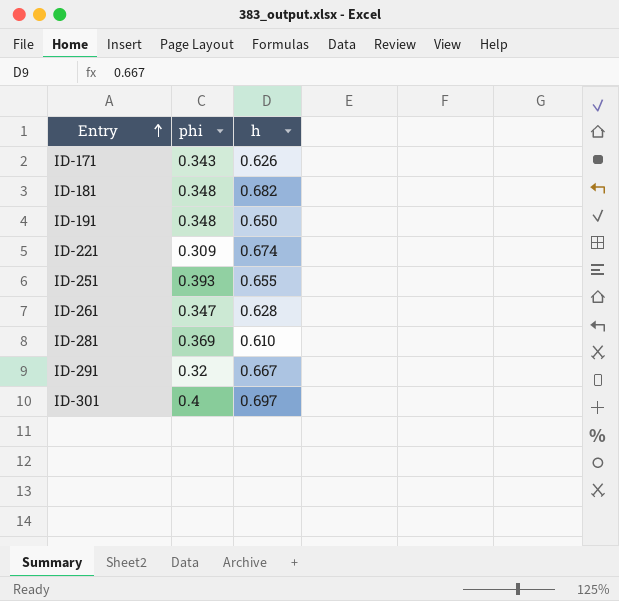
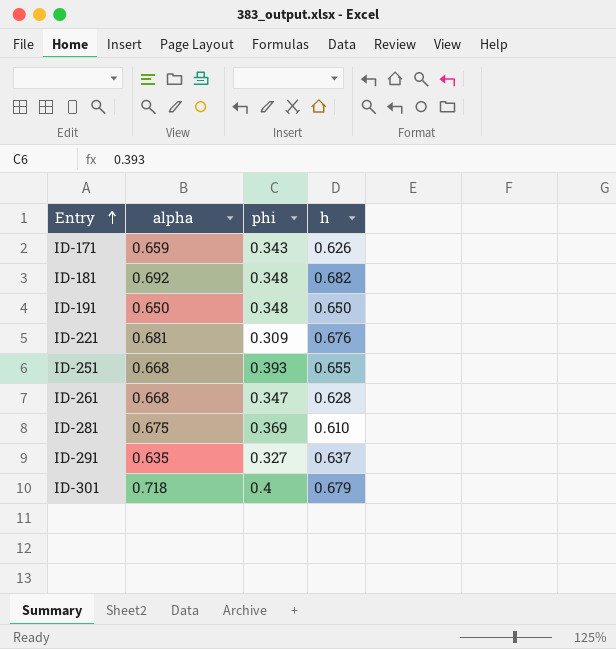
column alpha | position: none -> 2
ID-221 | h: 0.674 -> 0.676
ID-291 | phi: 0.32 -> 0.327
ID-291 | h: 0.667 -> 0.637
ID-301 | h: 0.697 -> 0.679

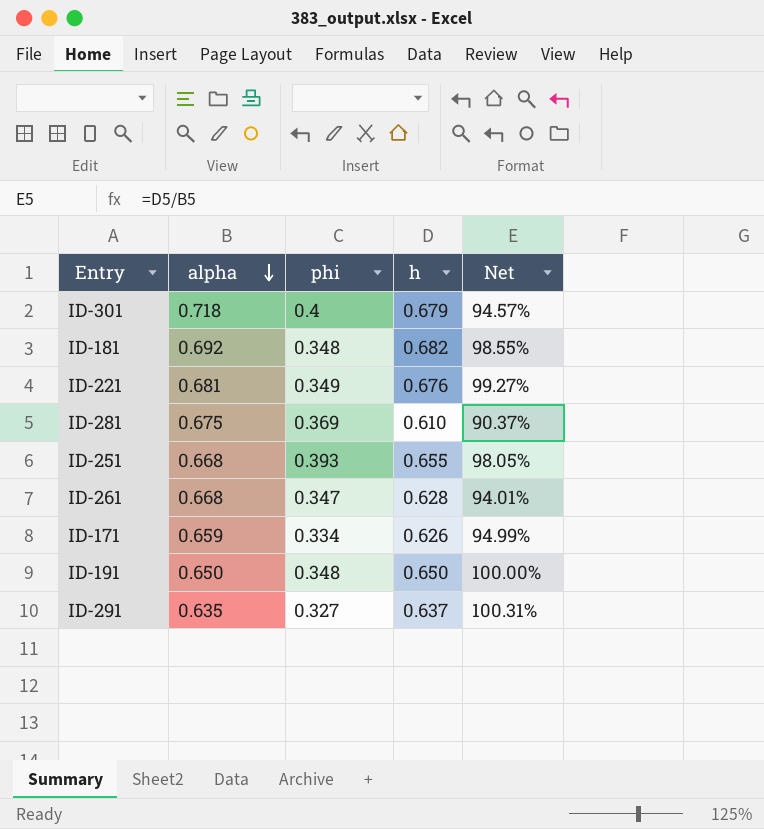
row order: Entry ascending -> alpha descending
column Net | formula: none -> [h] / [alpha]
ID-221 | phi: 0.309 -> 0.349
ID-171 | phi: 0.343 -> 0.334

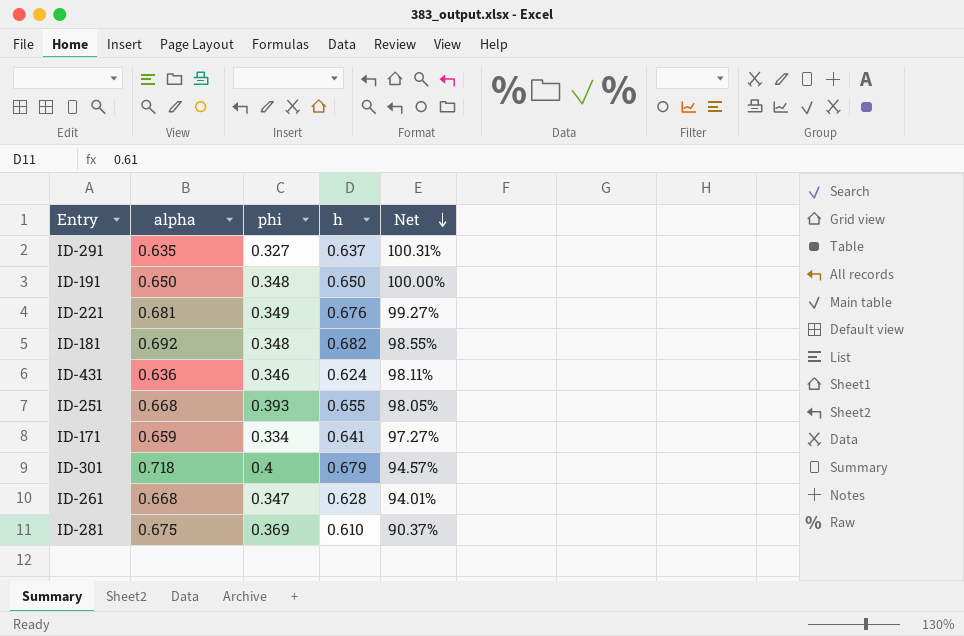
row order: alpha descending -> Net descending
row ID-431: none -> 0.636 | 0.346 | 0.624 | 98.11%
ID-171 | h: 0.626 -> 0.641
ID-171 | Net: 94.99% -> 97.27%

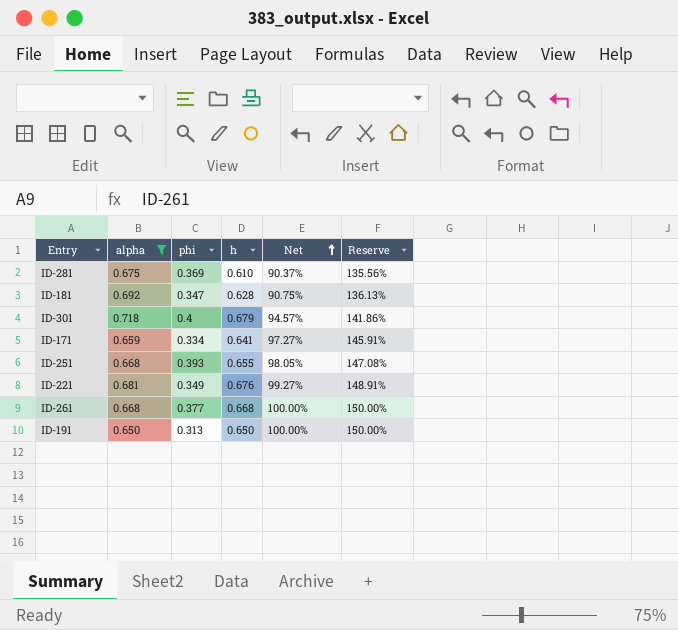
filter: none -> alpha >= 0.650
row order: Net descending -> Net ascending
column Reserve | formula: none -> [Net] * 1.5
ID-181 | phi: 0.348 -> 0.347
ID-181 | h: 0.682 -> 0.628
ID-181 | Net: 98.55% -> 90.75%
ID-261 | phi: 0.347 -> 0.377
ID-261 | h: 0.628 -> 0.668
ID-261 | Net: 94.01% -> 100.00%
ID-191 | phi: 0.348 -> 0.313

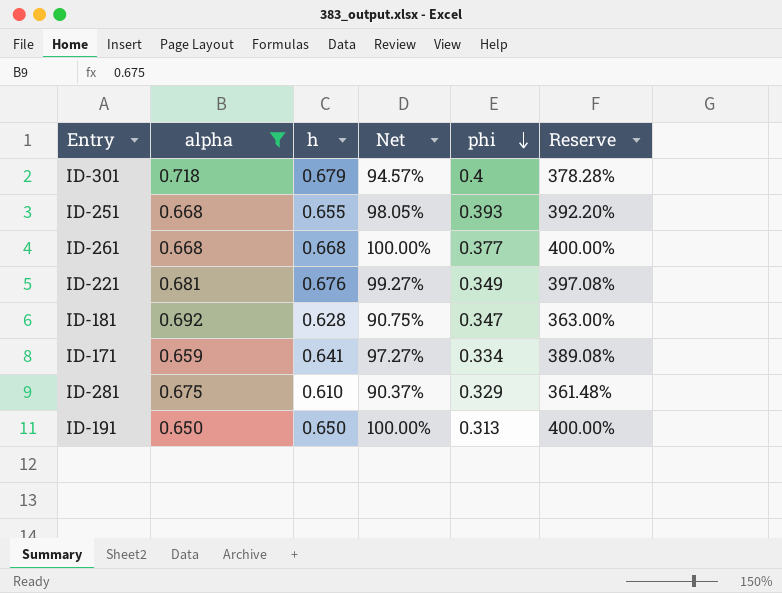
row order: Net ascending -> phi descending
column phi | position: 3 -> 5
column Reserve | formula: [Net] * 1.5 -> [Net] * 4
ID-281 | phi: 0.369 -> 0.329

